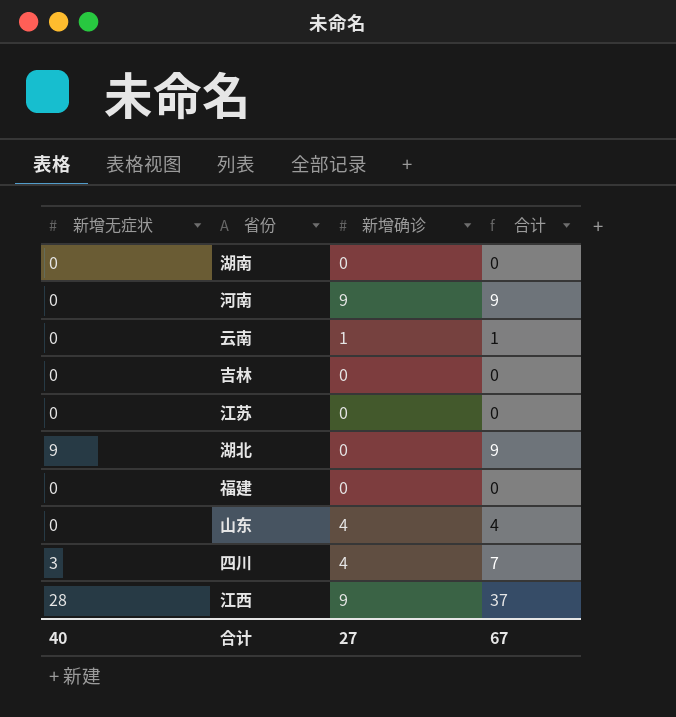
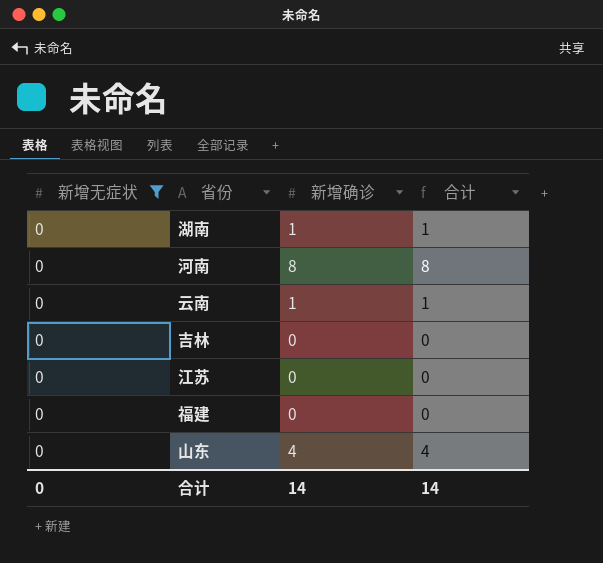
filter: none -> 新增无症状 = 0
湖南 | 新增确诊: 0 -> 1
湖南 | 合计: 0 -> 1
河南 | 新增确诊: 9 -> 8
河南 | 合计: 9 -> 8
合计 | 新增无症状: 40 -> 0
合计 | 新增确诊: 27 -> 14
合计 | 合计: 67 -> 14

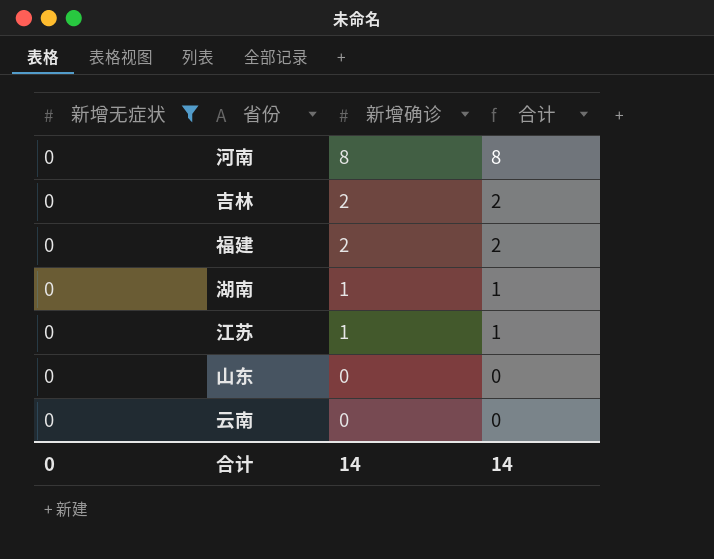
row order: none -> 新增确诊 descending
吉林 | 新增确诊: 0 -> 2
吉林 | 合计: 0 -> 2
福建 | 新增确诊: 0 -> 2
福建 | 合计: 0 -> 2
江苏 | 新增确诊: 0 -> 1
江苏 | 合计: 0 -> 1
山东 | 新增确诊: 4 -> 0
山东 | 合计: 4 -> 0
云南 | 新增确诊: 1 -> 0
云南 | 合计: 1 -> 0

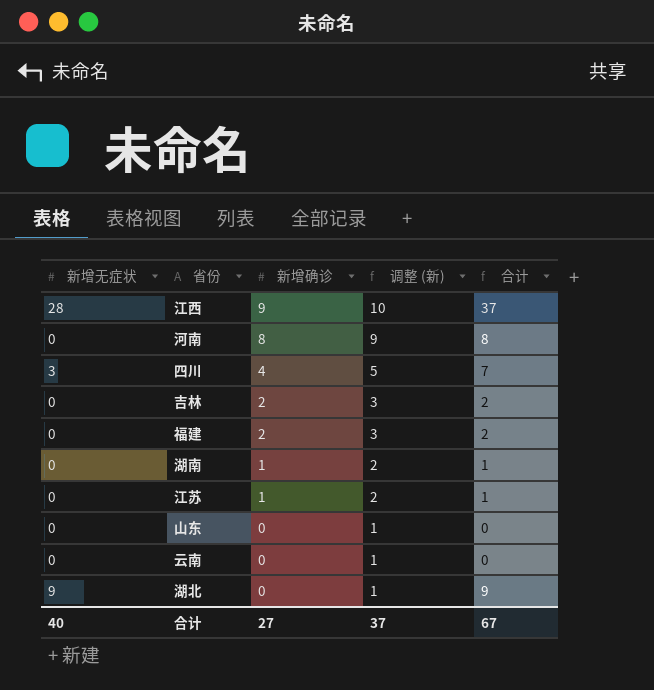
filter: 新增无症状 = 0 -> none
column 调整 (新) | formula: none -> [新增确诊] + 1
合计 | 新增无症状: 0 -> 40
合计 | 新增确诊: 14 -> 27
合计 | 合计: 14 -> 67

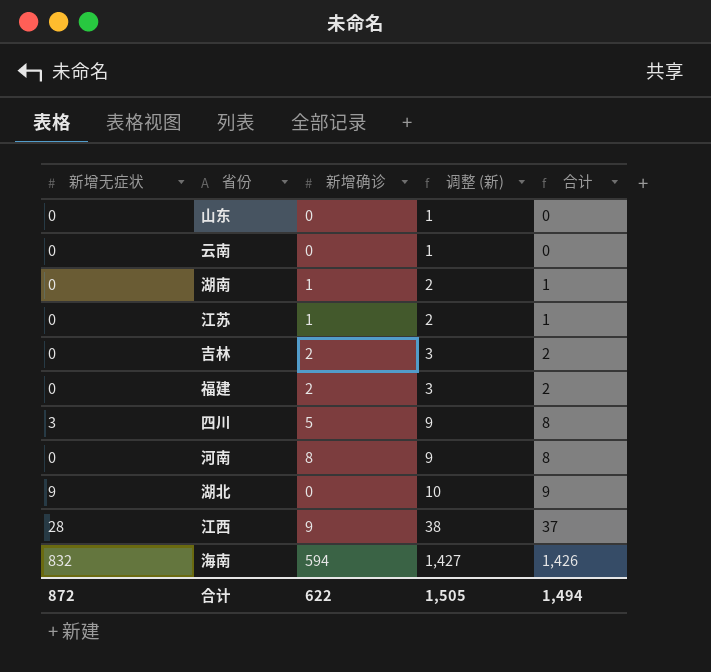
row order: 新增确诊 descending -> 调整 (新) ascending
column 调整 (新) | formula: [新增确诊] + 1 -> [合计] + 1
四川 | 新增确诊: 4 -> 5
四川 | 合计: 7 -> 8
row 海南: none -> 832 | 594 | 1,427 | 1,426
合计 | 新增无症状: 40 -> 872
合计 | 新增确诊: 27 -> 622
合计 | 调整 (新): 37 -> 1,505
合计 | 合计: 67 -> 1,494

